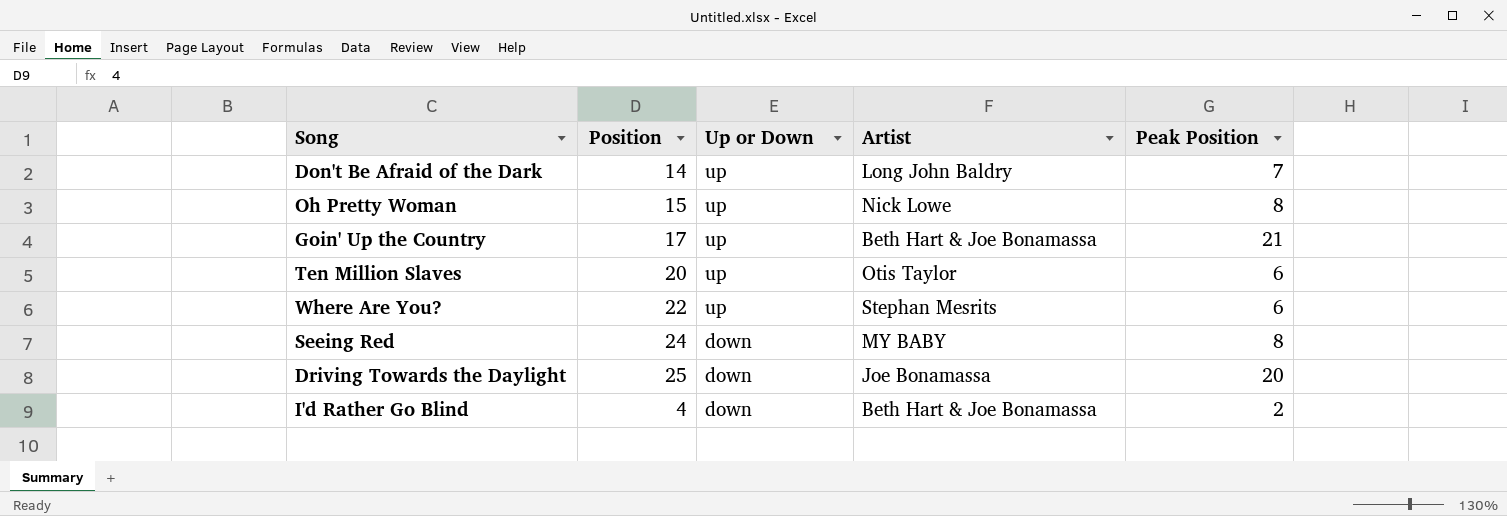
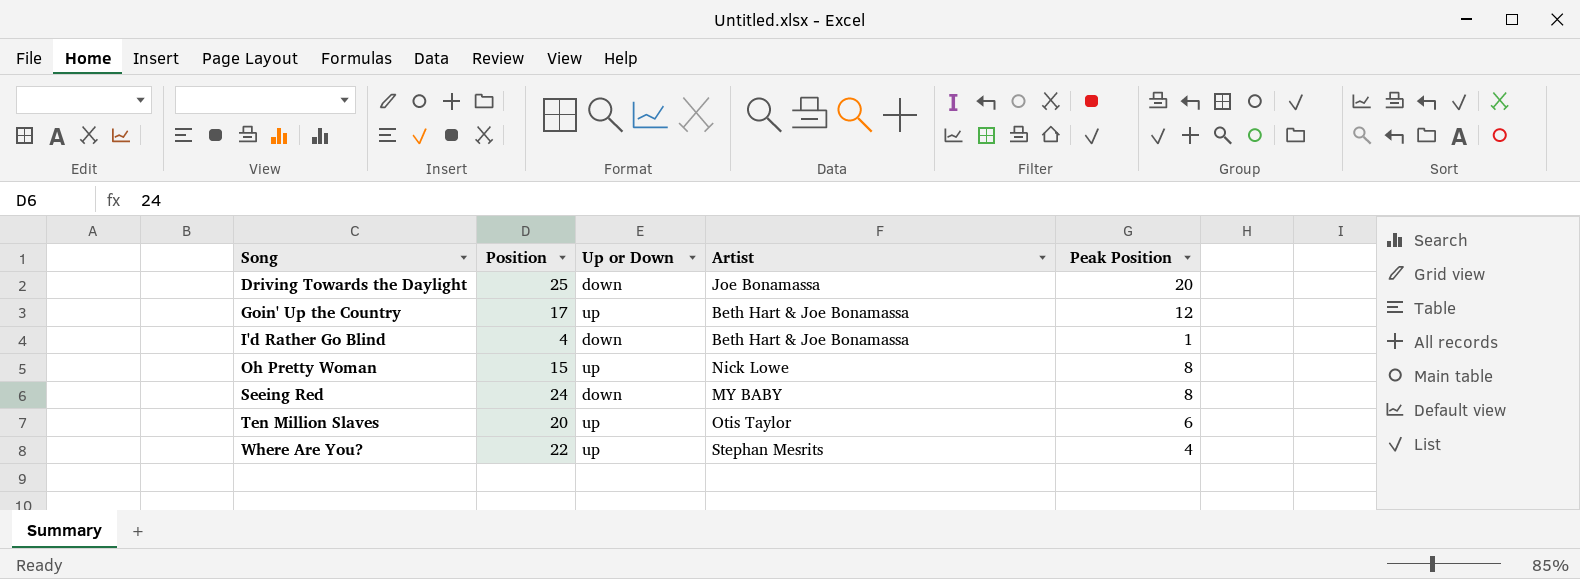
row order: Up or Down descending -> Song ascending
row Don't Be Afraid of the Dark: 14 | up | Long John Baldry | 7 -> none
Goin' Up the Country | Peak Position: 21 -> 12
I'd Rather Go Blind | Peak Position: 2 -> 1
Where Are You? | Peak Position: 6 -> 4

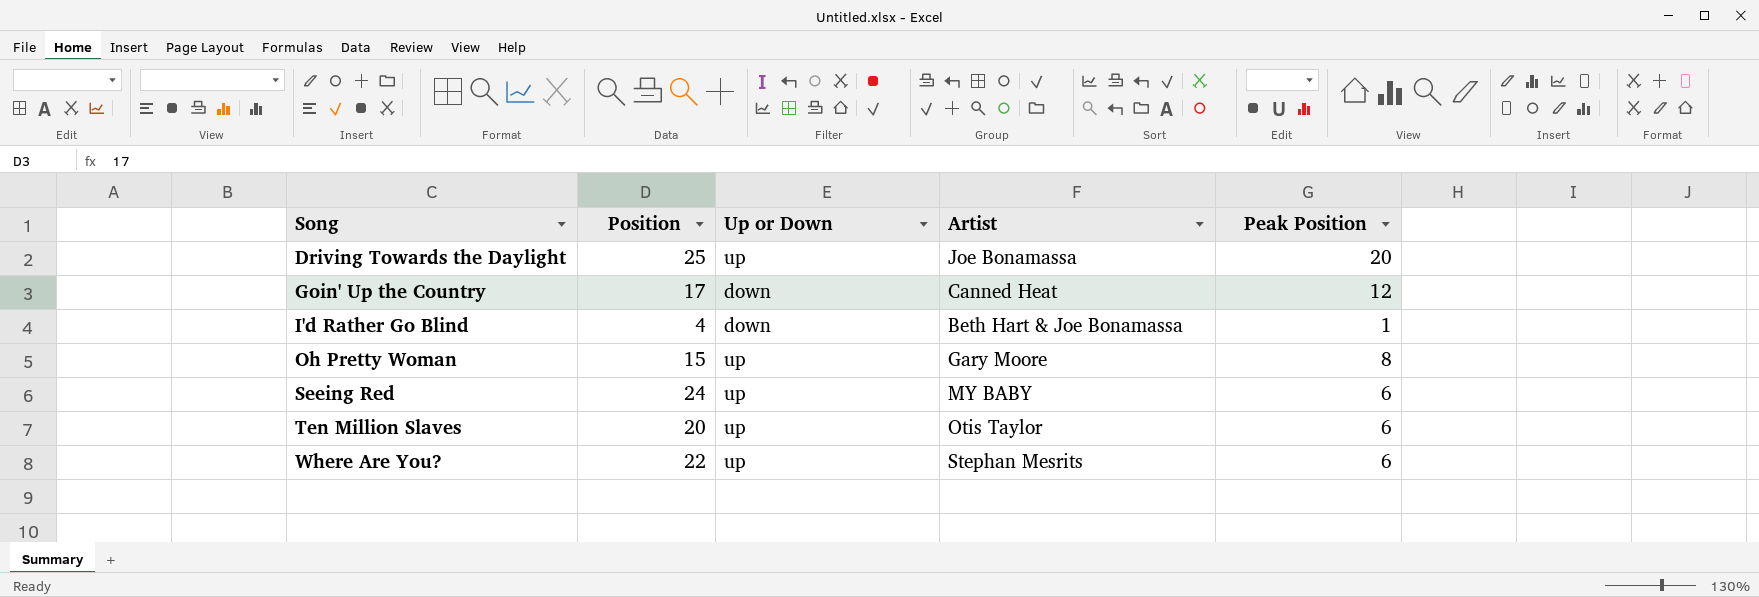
Driving Towards the Daylight | Up or Down: down -> up
Goin' Up the Country | Up or Down: up -> down
Goin' Up the Country | Artist: Beth Hart & Joe Bonamassa -> Canned Heat
Oh Pretty Woman | Artist: Nick Lowe -> Gary Moore
Seeing Red | Up or Down: down -> up
Seeing Red | Peak Position: 8 -> 6
Where Are You? | Peak Position: 4 -> 6

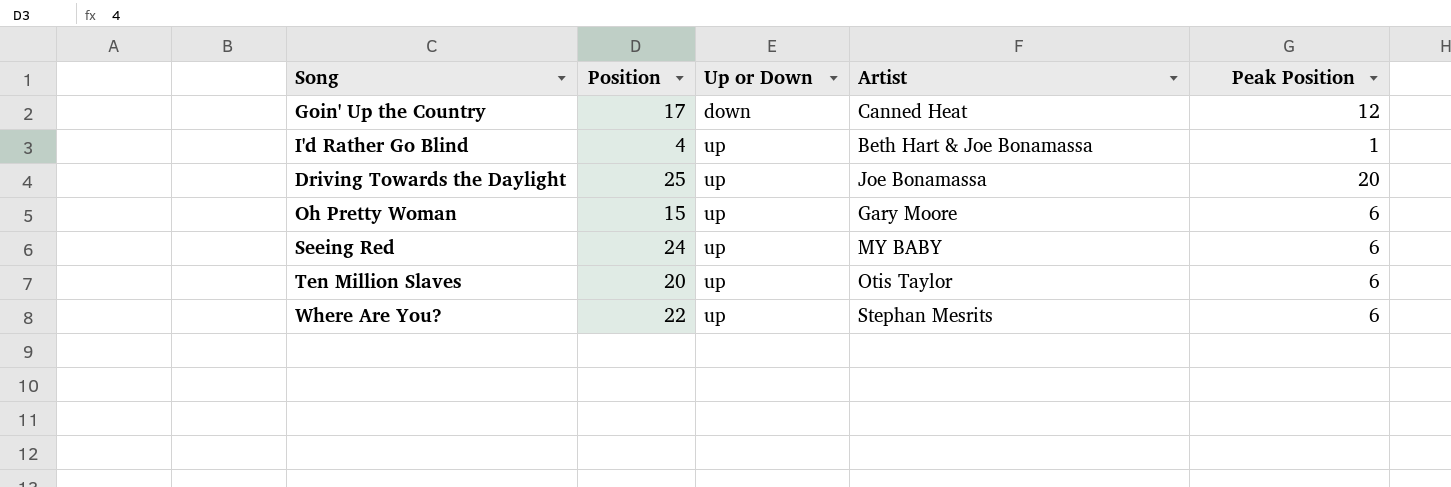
row order: Song ascending -> Up or Down ascending
I'd Rather Go Blind | Up or Down: down -> up
Oh Pretty Woman | Peak Position: 8 -> 6

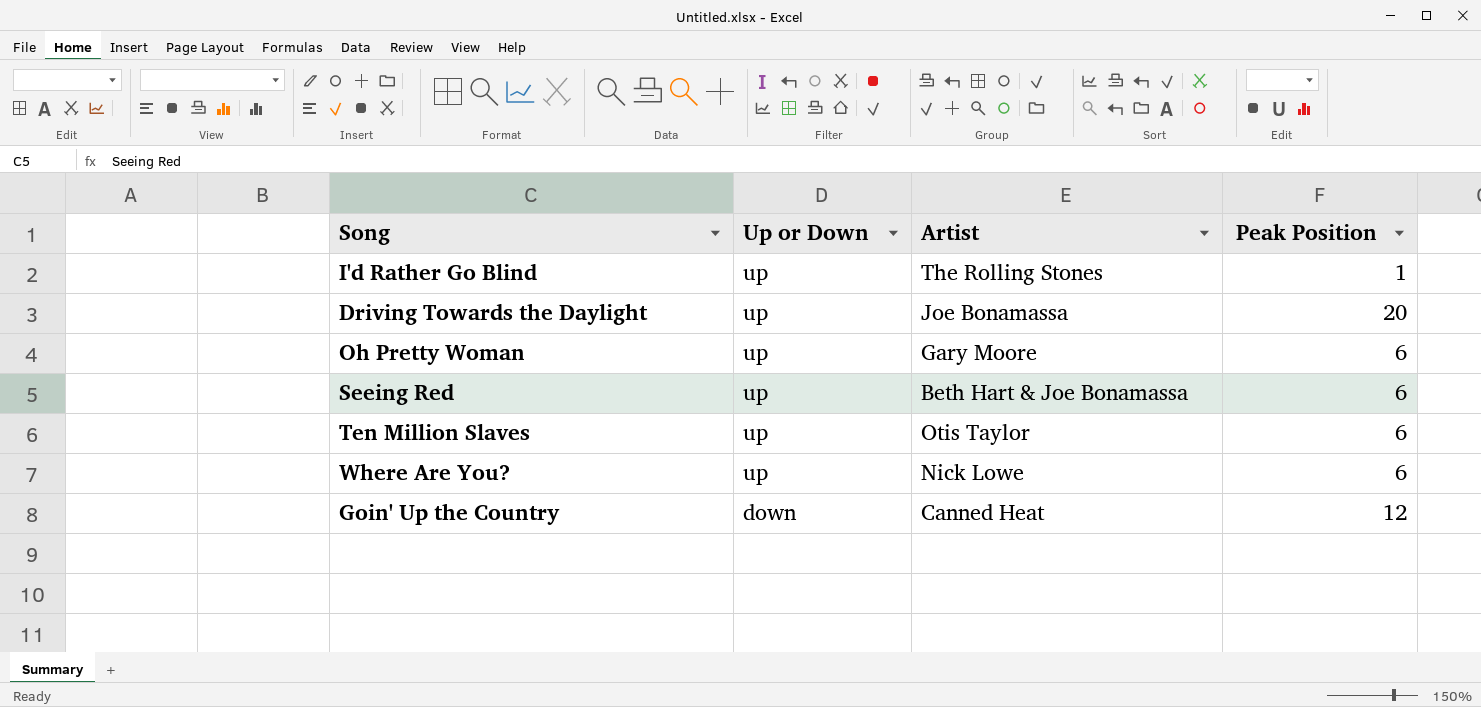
row order: Up or Down ascending -> Up or Down descending
column Position | position: 2 -> none
I'd Rather Go Blind | Artist: Beth Hart & Joe Bonamassa -> The Rolling Stones
Seeing Red | Artist: MY BABY -> Beth Hart & Joe Bonamassa
Where Are You? | Artist: Stephan Mesrits -> Nick Lowe

